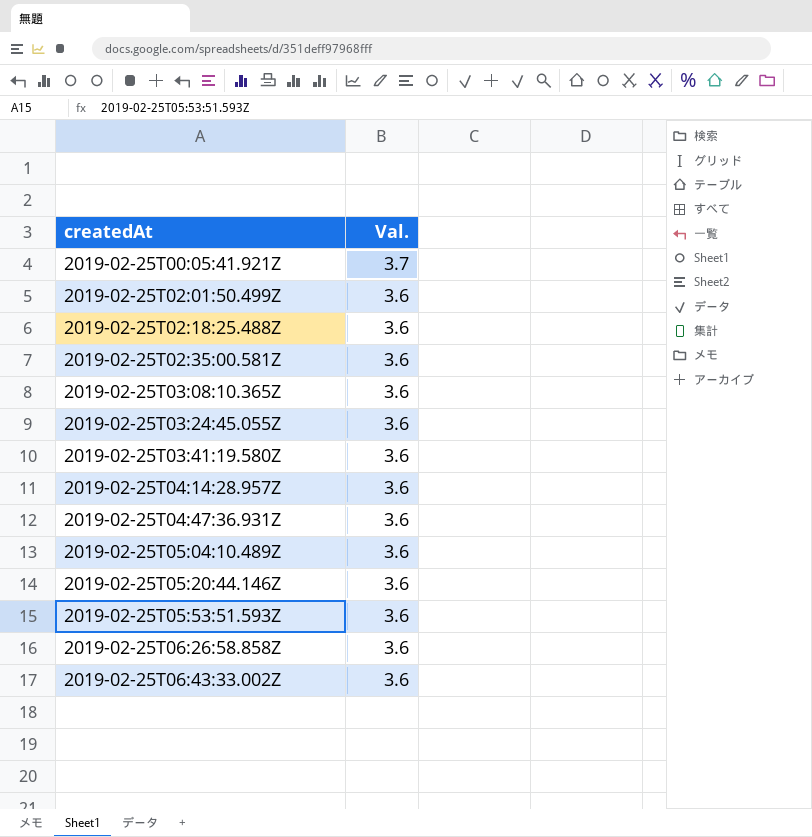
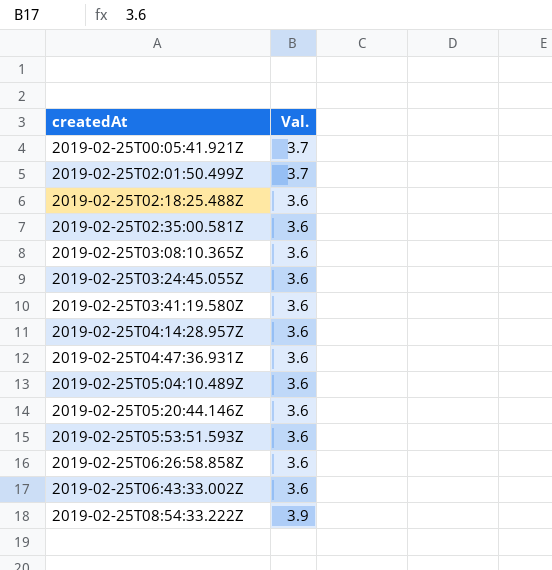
2019-02-25T02:01:50.499Z | Val.: 3.6 -> 3.7
row 2019-02-25T08:54:33.222Z: none -> 3.9

